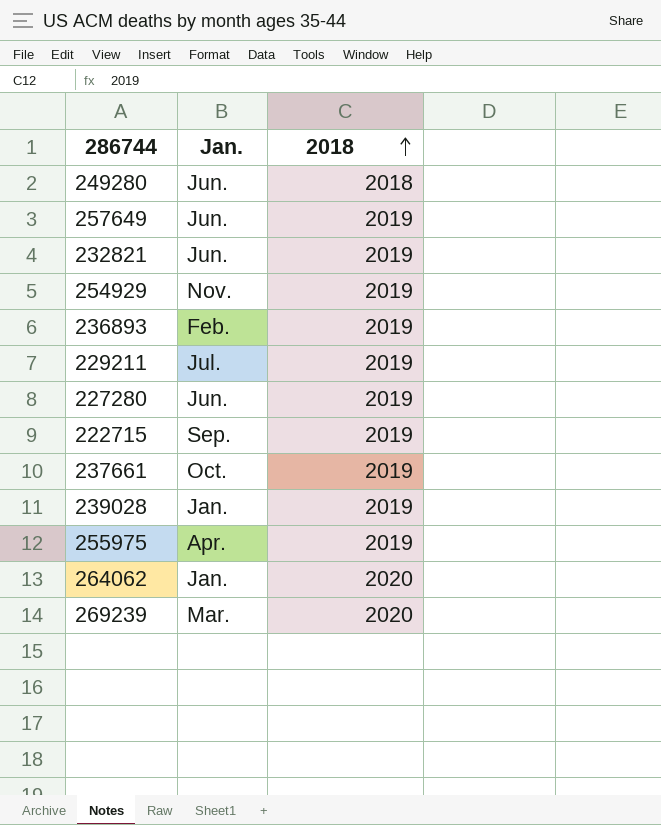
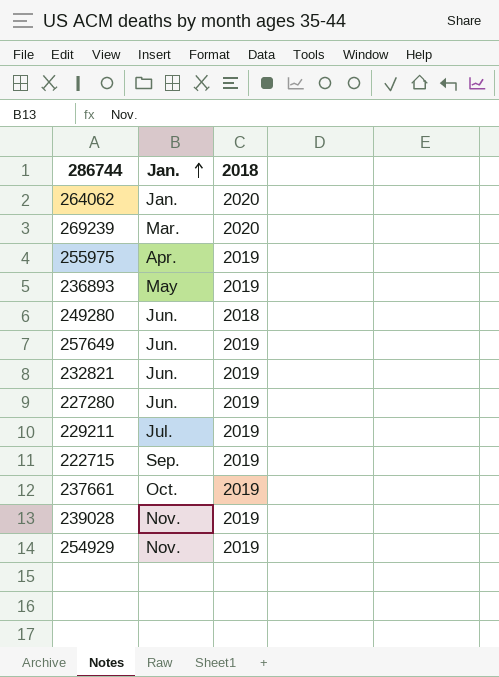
row order: 2018 ascending -> Jan. ascending
236893 | Jan.: Feb. -> May
239028 | Jan.: Jan. -> Nov.

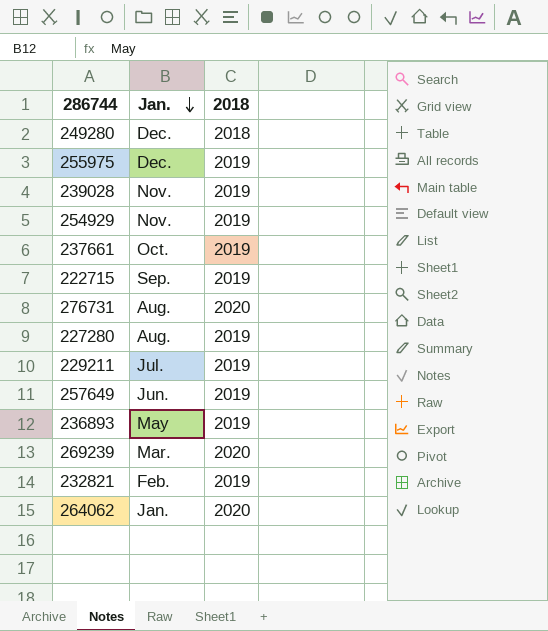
row order: Jan. ascending -> Jan. descending
249280 | Jan.: Jun. -> Dec.
255975 | Jan.: Apr. -> Dec.
row 276731: none -> Aug. | 2020
227280 | Jan.: Jun. -> Aug.
232821 | Jan.: Jun. -> Feb.

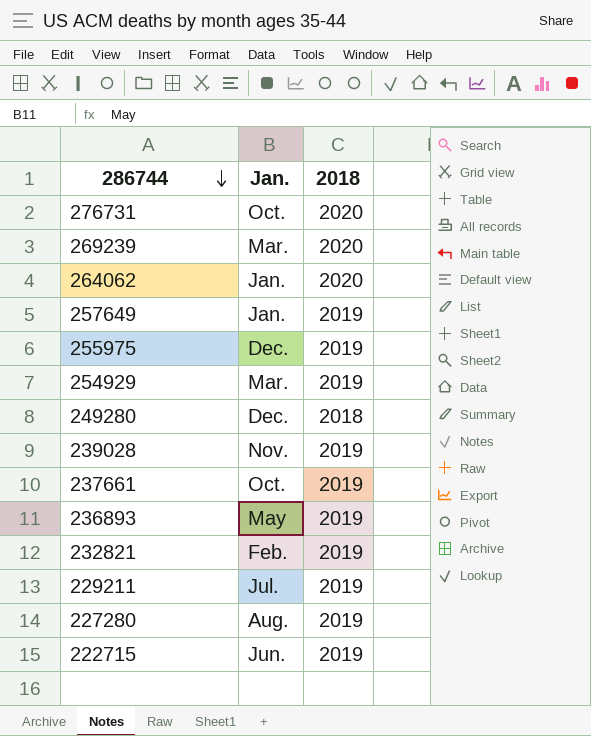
row order: Jan. descending -> 286744 descending
276731 | Jan.: Aug. -> Oct.
257649 | Jan.: Jun. -> Jan.
254929 | Jan.: Nov. -> Mar.
222715 | Jan.: Sep. -> Jun.

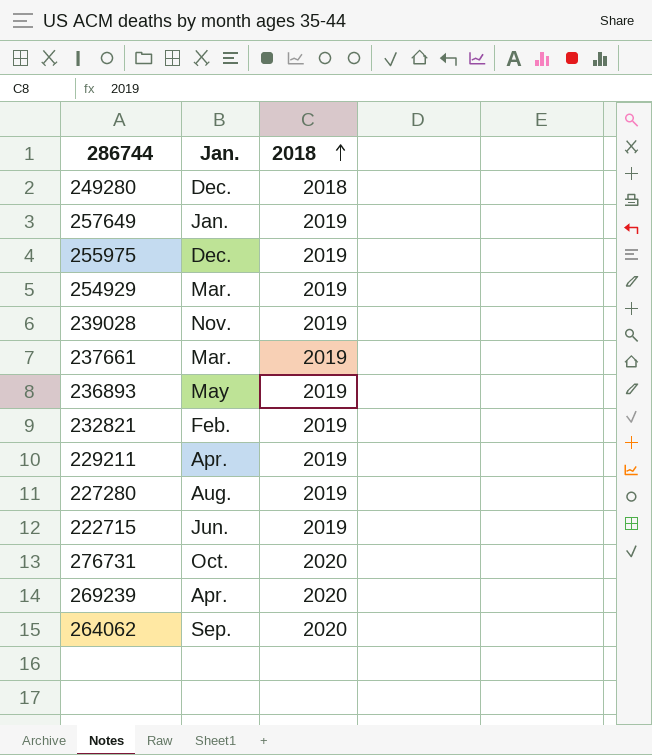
row order: 286744 descending -> 2018 ascending
237661 | Jan.: Oct. -> Mar.
229211 | Jan.: Jul. -> Apr.
269239 | Jan.: Mar. -> Apr.
264062 | Jan.: Jan. -> Sep.

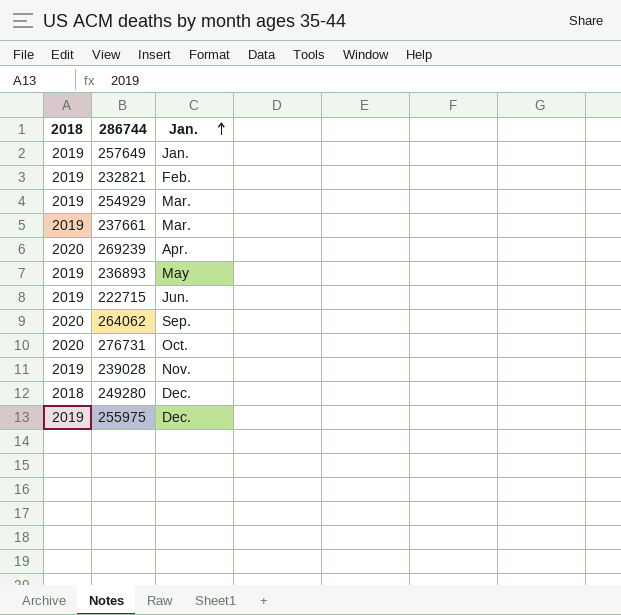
row order: 2018 ascending -> Jan. ascending
column 2018 | position: 3 -> 1
row 229211: Apr. | 2019 -> none
row 227280: Aug. | 2019 -> none

